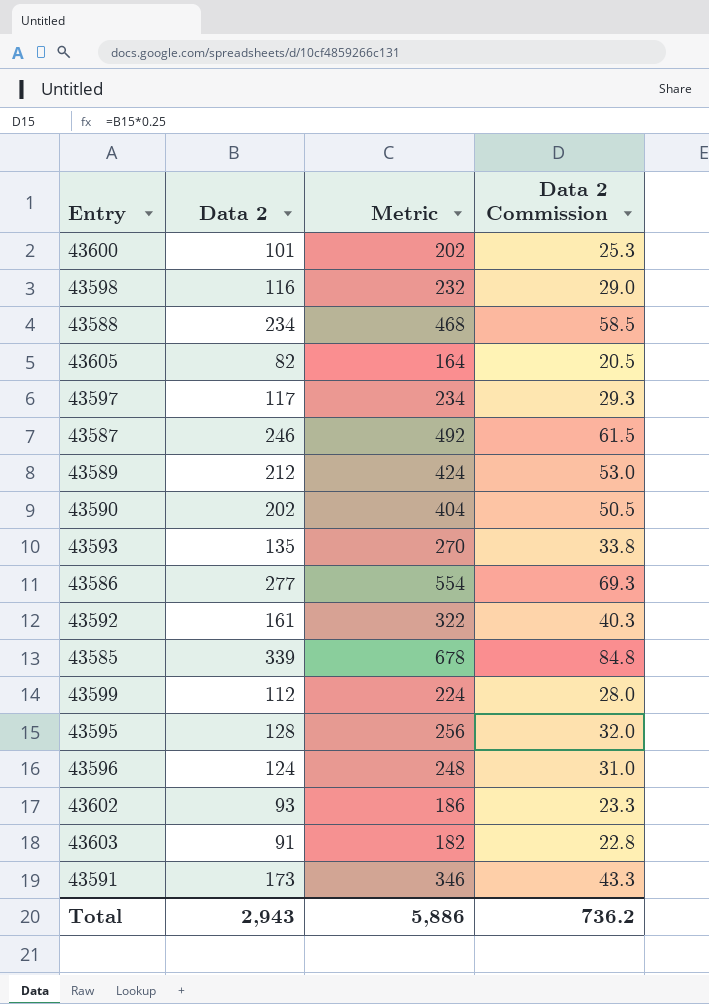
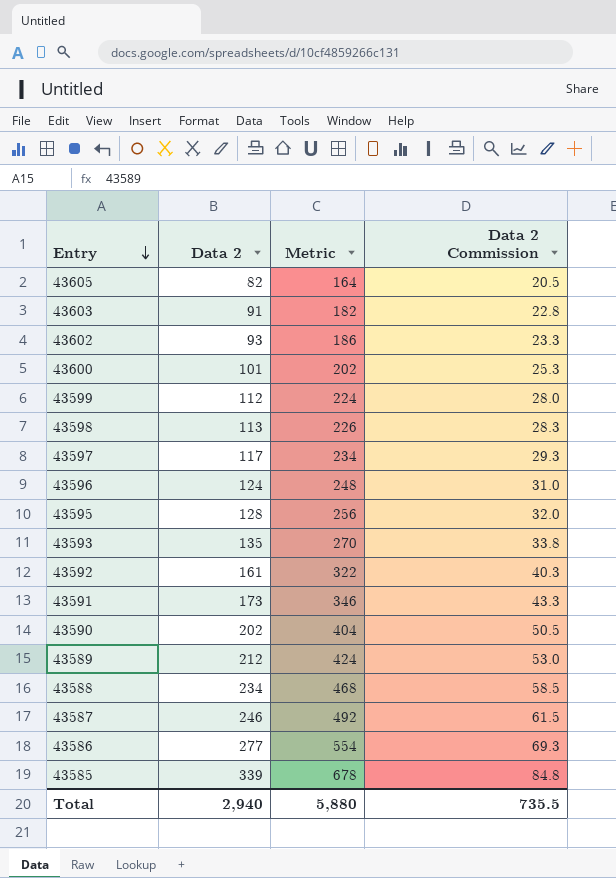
row order: none -> Entry descending
43598 | Data 2: 116 -> 113
43598 | Metric: 232 -> 226
43598 | Data 2 Commission: 29.0 -> 28.3
Total | Data 2: 2,943 -> 2,940
Total | Metric: 5,886 -> 5,880
Total | Data 2 Commission: 736.2 -> 735.5

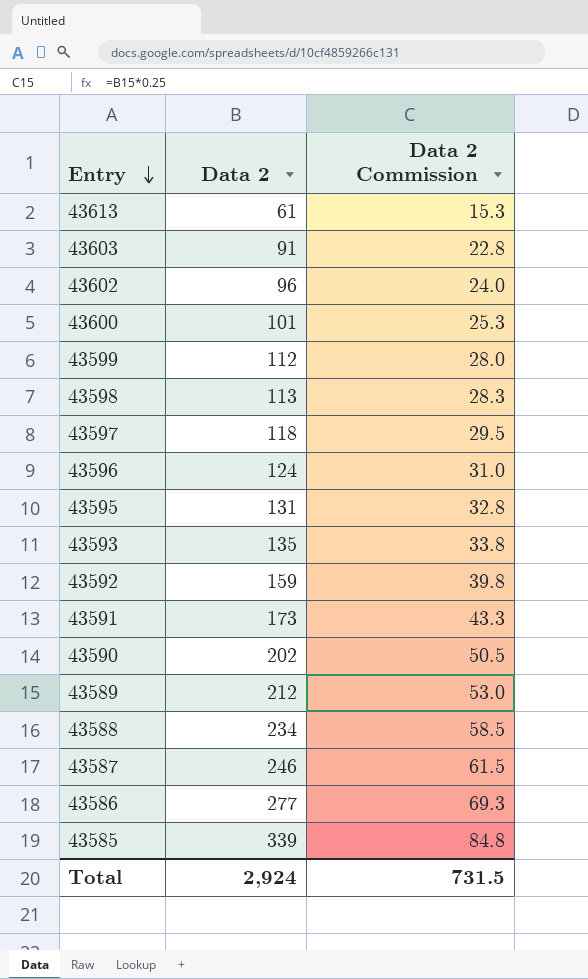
column Metric | formula: [Data 2] * 2 -> none
row 43605: 82 | 164 | 20.5 -> none
row 43613: none -> 61 | 15.3
43602 | Data 2: 93 -> 96
43602 | Data 2 Commission: 23.3 -> 24.0
43597 | Data 2: 117 -> 118
43597 | Data 2 Commission: 29.3 -> 29.5
43595 | Data 2: 128 -> 131
43595 | Data 2 Commission: 32.0 -> 32.8
43592 | Data 2: 161 -> 159
43592 | Data 2 Commission: 40.3 -> 39.8
Total | Data 2: 2,940 -> 2,924
Total | Data 2 Commission: 735.5 -> 731.5

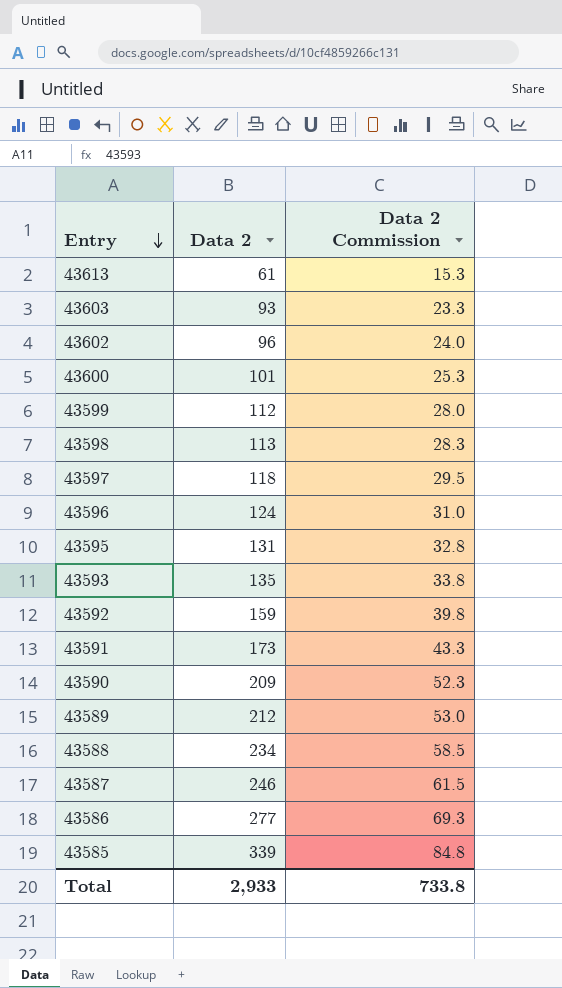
43603 | Data 2: 91 -> 93
43603 | Data 2 Commission: 22.8 -> 23.3
43590 | Data 2: 202 -> 209
43590 | Data 2 Commission: 50.5 -> 52.3
Total | Data 2: 2,924 -> 2,933
Total | Data 2 Commission: 731.5 -> 733.8

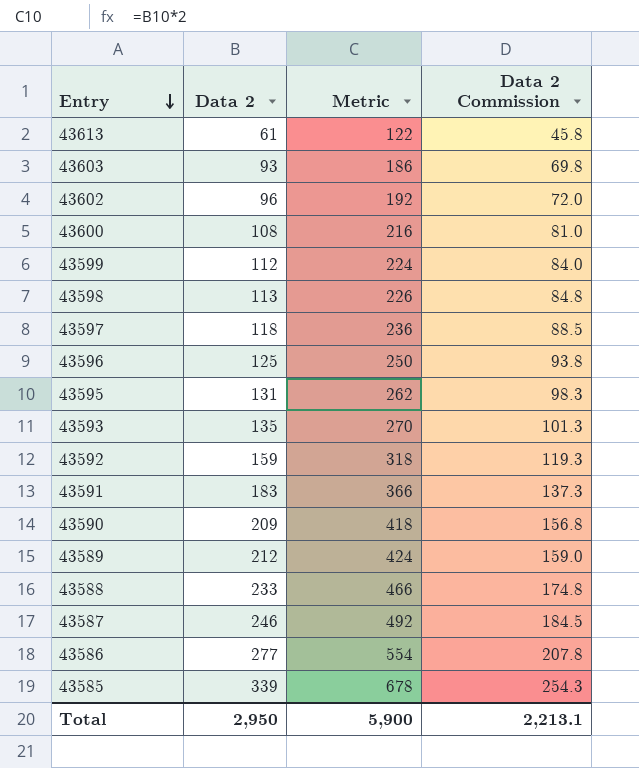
column Metric | formula: none -> [Data 2] * 2
column Data 2 Commission | formula: [Data 2] * 0.25 -> [Data 2] * 0.75
43600 | Data 2: 101 -> 108
43596 | Data 2: 124 -> 125
43591 | Data 2: 173 -> 183
43588 | Data 2: 234 -> 233
Total | Data 2: 2,933 -> 2,950
Total | Data 2 Commission: 733.8 -> 2,213.1

